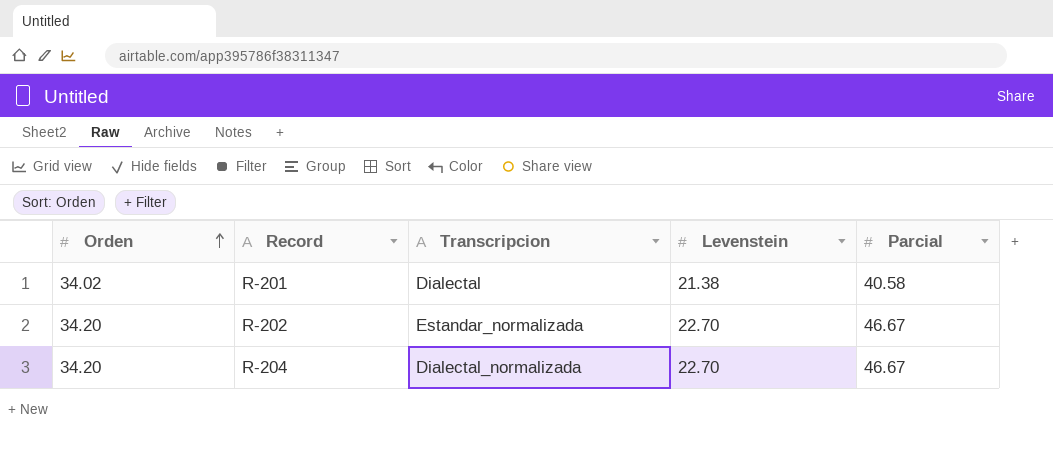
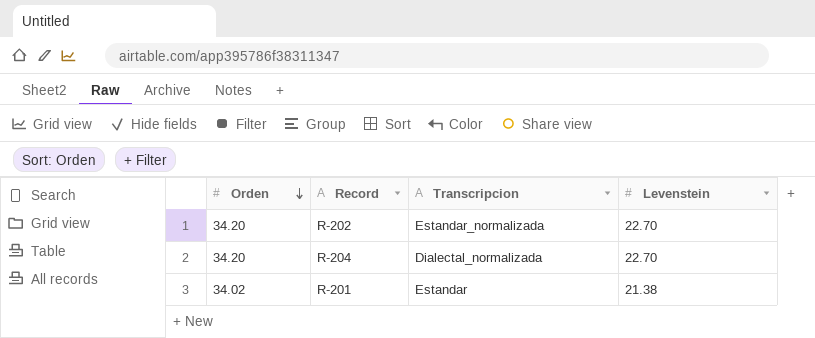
row order: Orden ascending -> Orden descending
column Parcial | position: 5 -> none
R-201 | Transcripcion: Dialectal -> Estandar

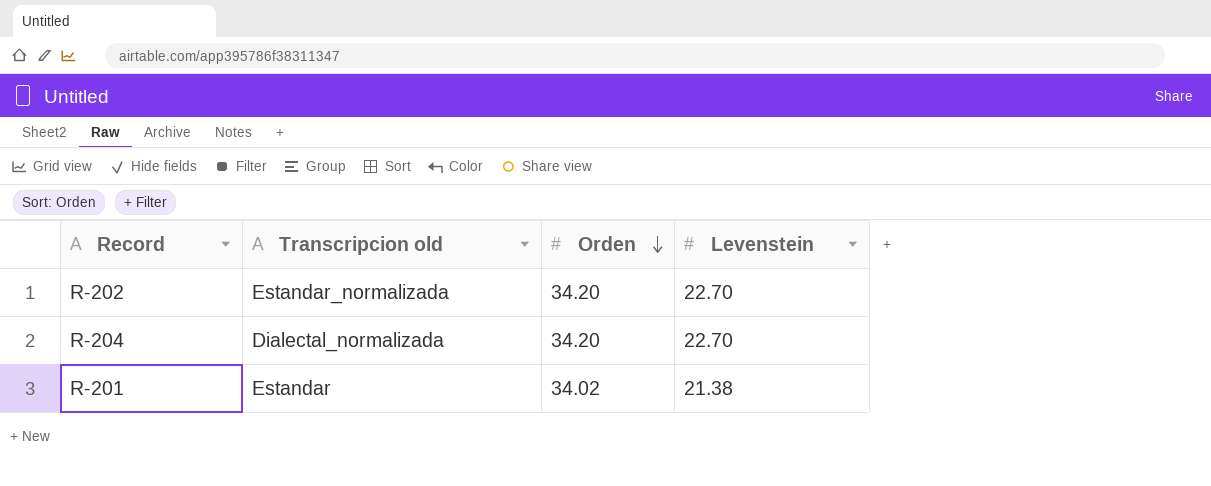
column name: Transcripcion -> Transcripcion old
column Orden | position: 1 -> 3

